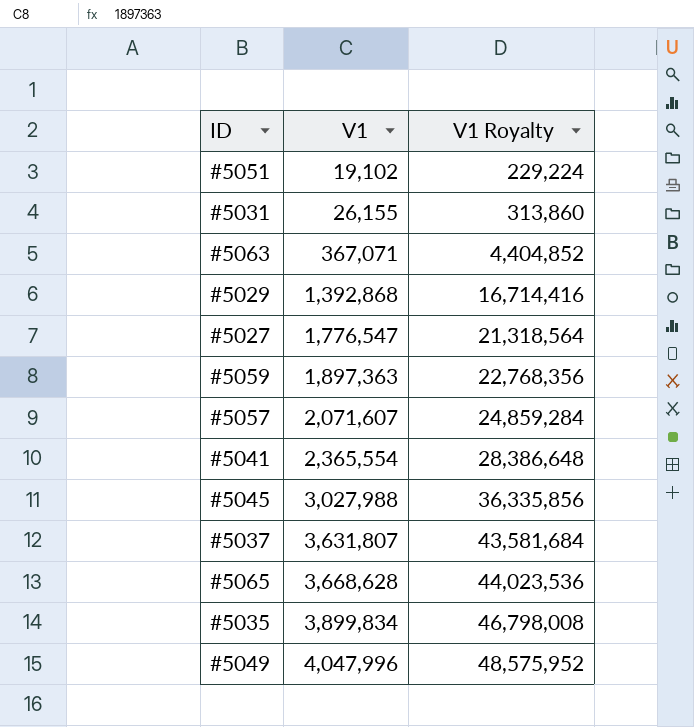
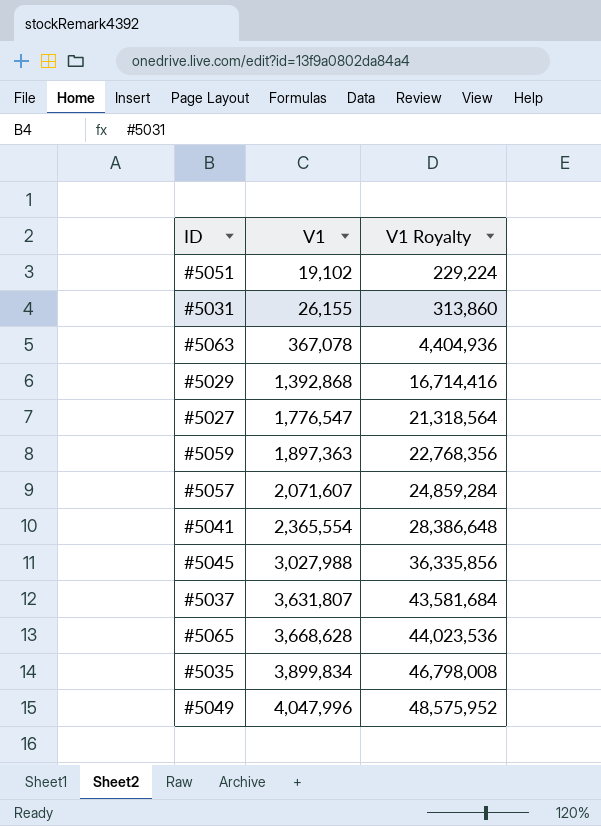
#5063 | V1: 367,071 -> 367,078
#5063 | V1 Royalty: 4,404,852 -> 4,404,936

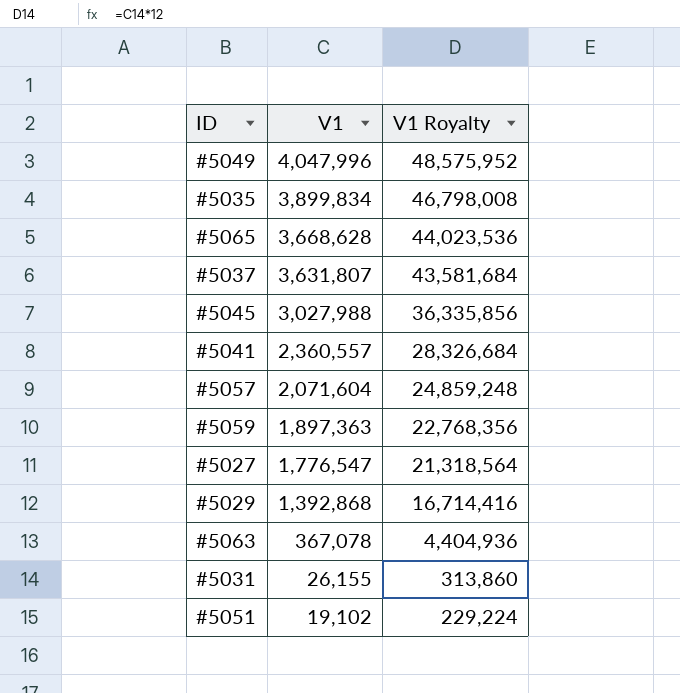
row order: V1 ascending -> V1 descending
#5041 | V1: 2,365,554 -> 2,360,557
#5041 | V1 Royalty: 28,386,648 -> 28,326,684
#5057 | V1: 2,071,607 -> 2,071,604
#5057 | V1 Royalty: 24,859,284 -> 24,859,248

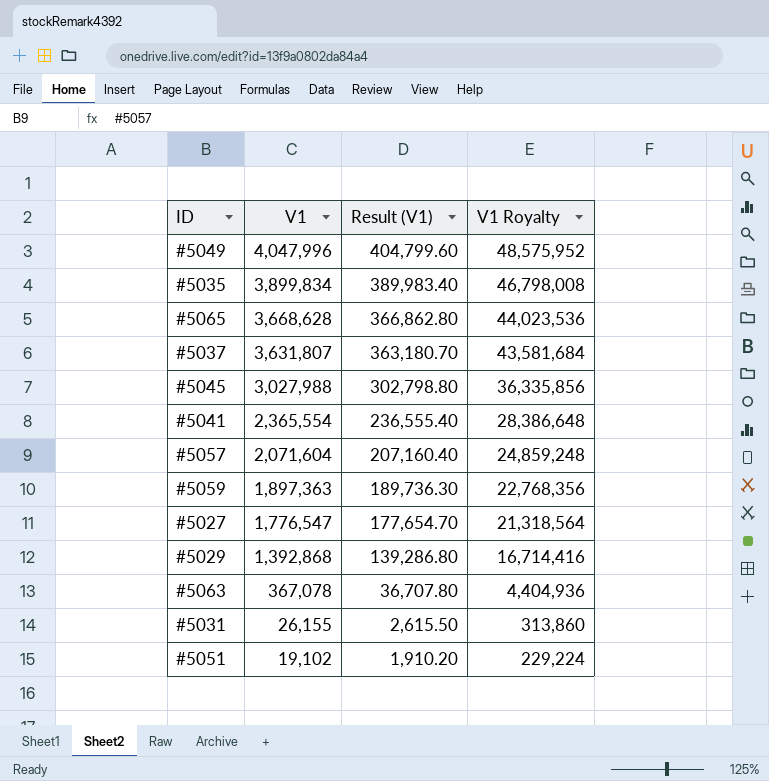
column Result (V1) | formula: none -> [V1] * 0.1
#5041 | V1: 2,360,557 -> 2,365,554
#5041 | V1 Royalty: 28,326,684 -> 28,386,648

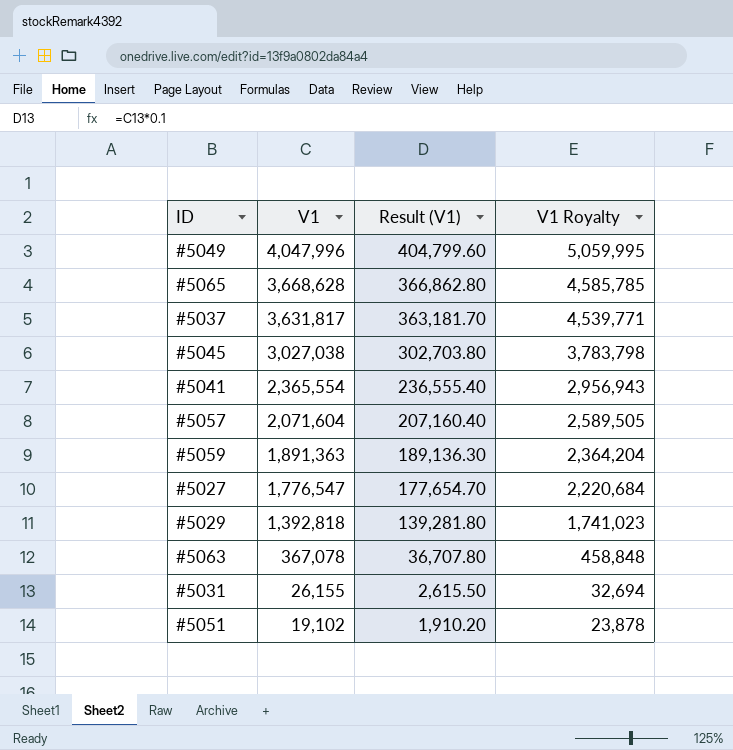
column V1 Royalty | formula: [V1] * 12 -> [V1] * 1.25
row #5035: 3,899,834 | 389,983.40 | 46,798,008 -> none
#5037 | V1: 3,631,807 -> 3,631,817
#5037 | Result (V1): 363,180.70 -> 363,181.70
#5045 | V1: 3,027,988 -> 3,027,038
#5045 | Result (V1): 302,798.80 -> 302,703.80
#5059 | V1: 1,897,363 -> 1,891,363
#5059 | Result (V1): 189,736.30 -> 189,136.30
#5029 | V1: 1,392,868 -> 1,392,818
#5029 | Result (V1): 139,286.80 -> 139,281.80

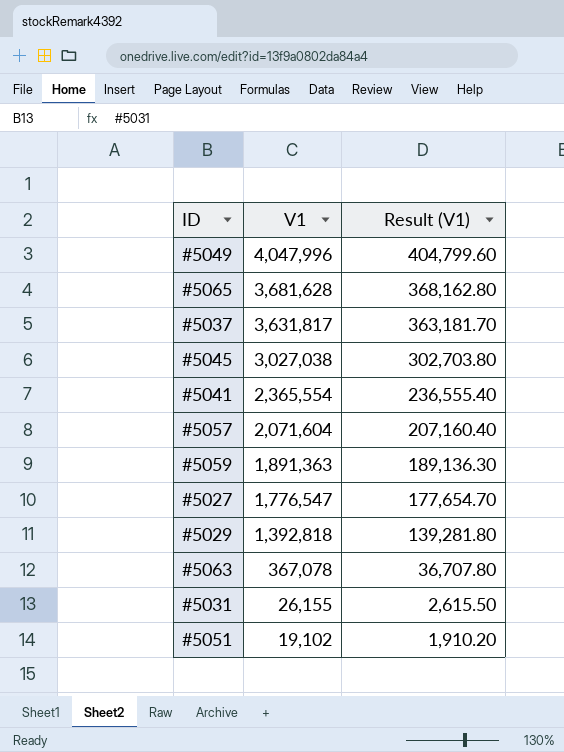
column V1 Royalty | formula: [V1] * 1.25 -> none
#5065 | V1: 3,668,628 -> 3,681,628
#5065 | Result (V1): 366,862.80 -> 368,162.80

